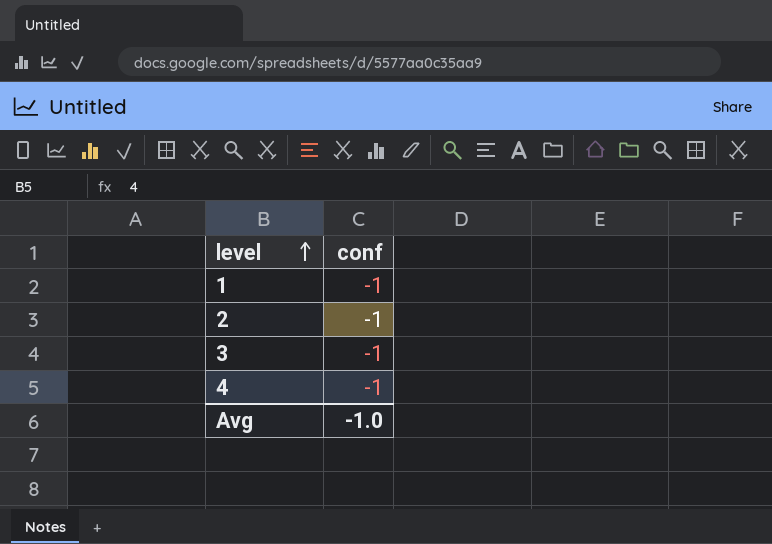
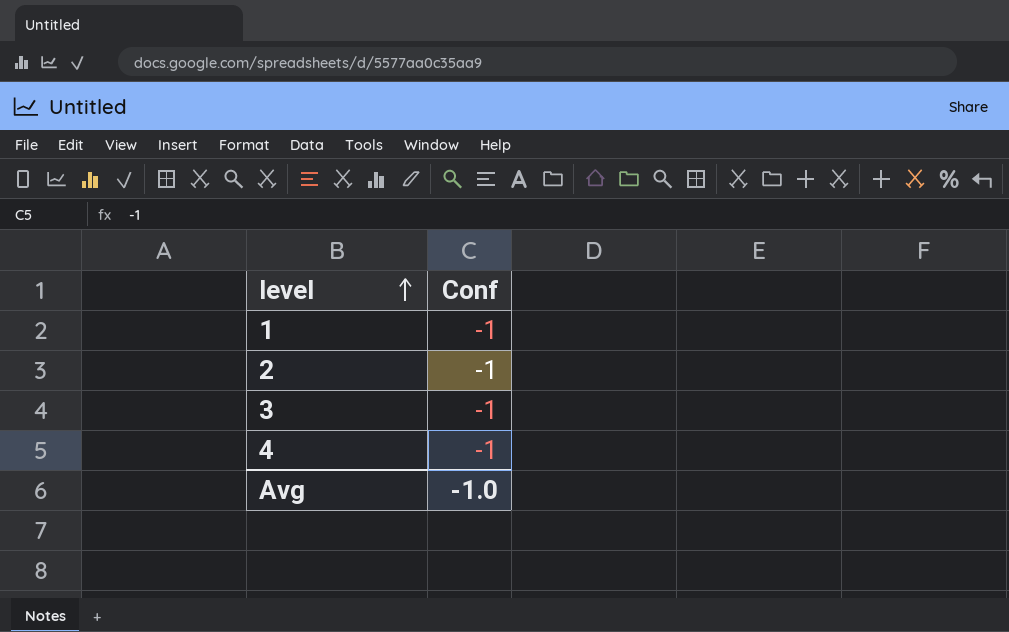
column name: conf -> Conf

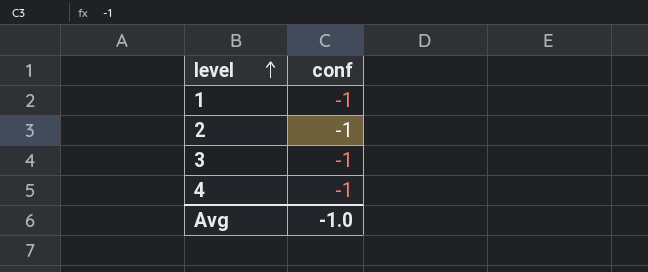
column name: Conf -> conf

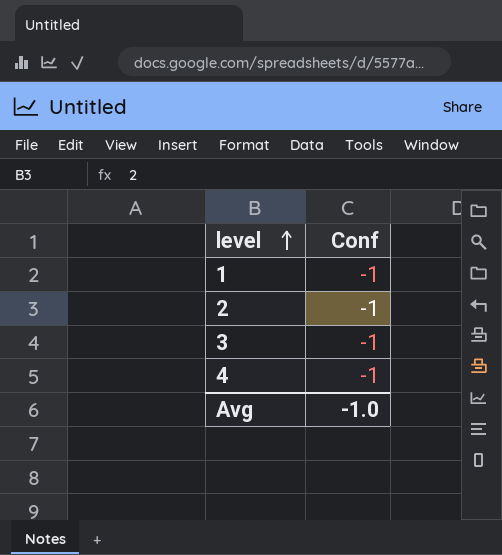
column name: conf -> Conf

